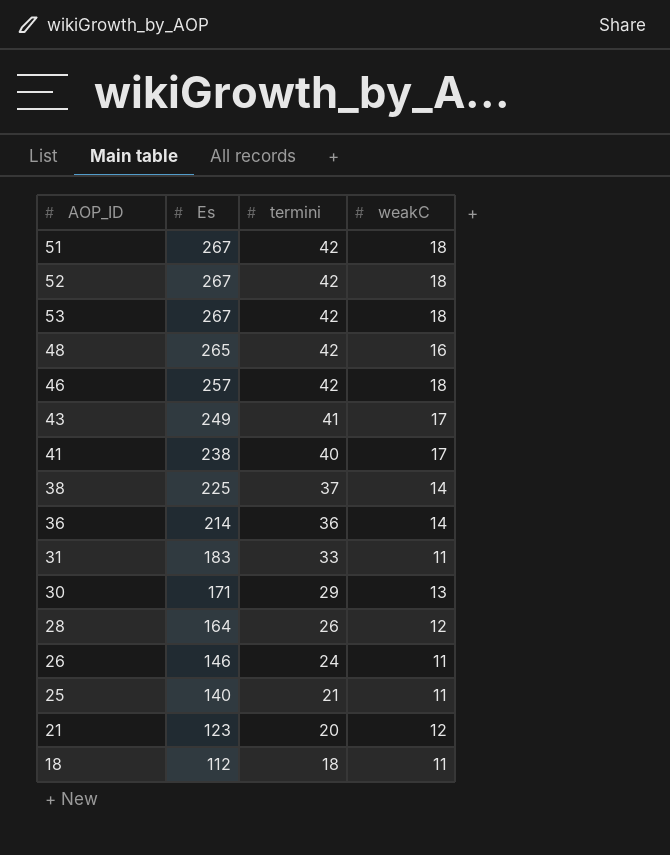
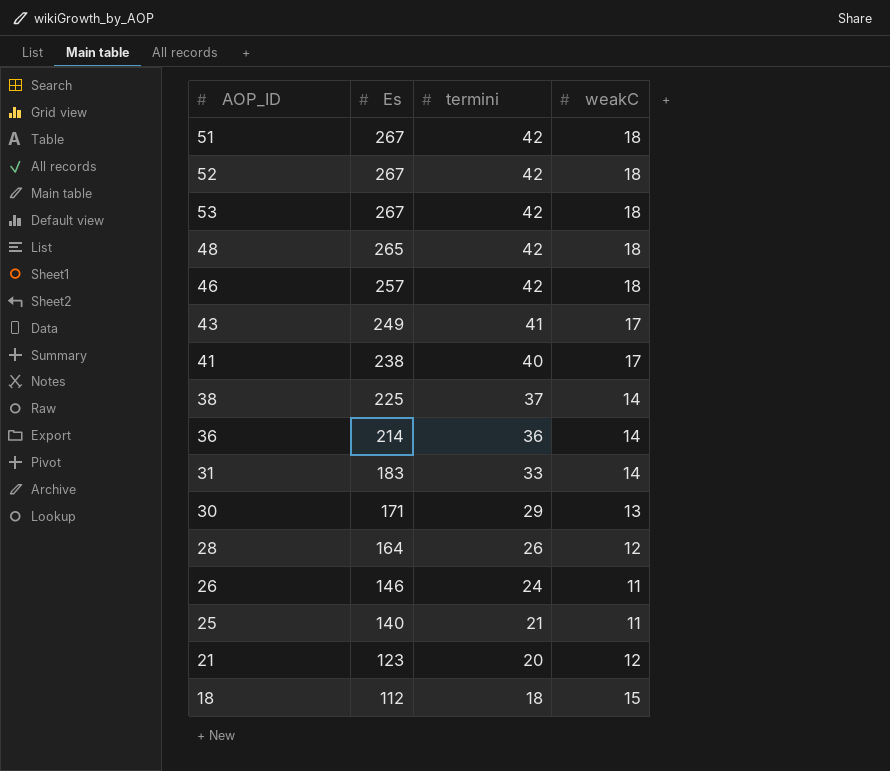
48 | weakC: 16 -> 18
31 | weakC: 11 -> 14
18 | weakC: 11 -> 15

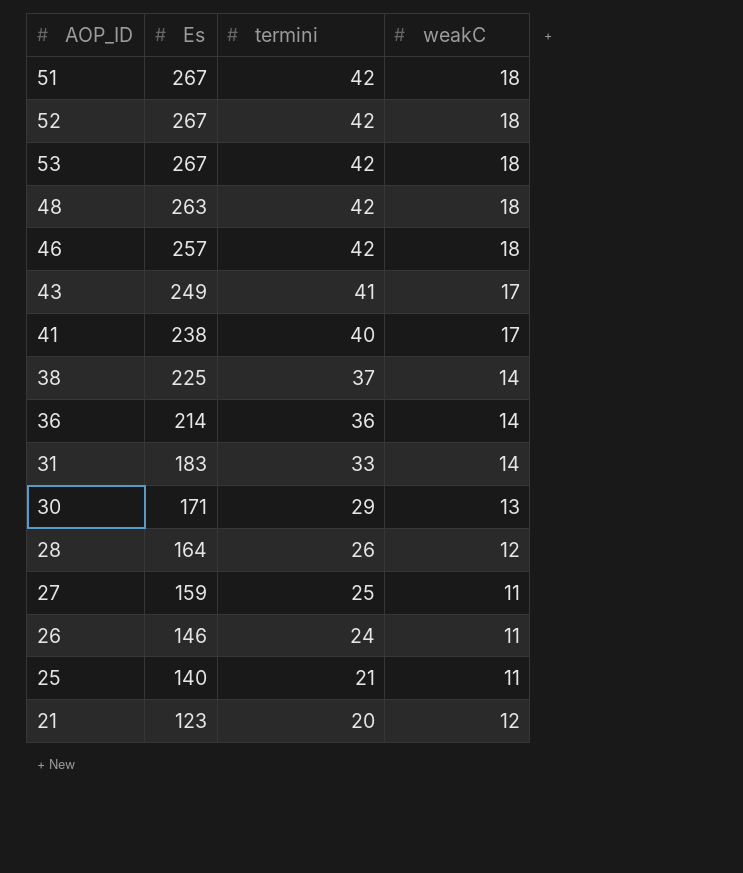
row 18: 112 | 18 | 15 -> none
48 | Es: 265 -> 263
row 27: none -> 159 | 25 | 11

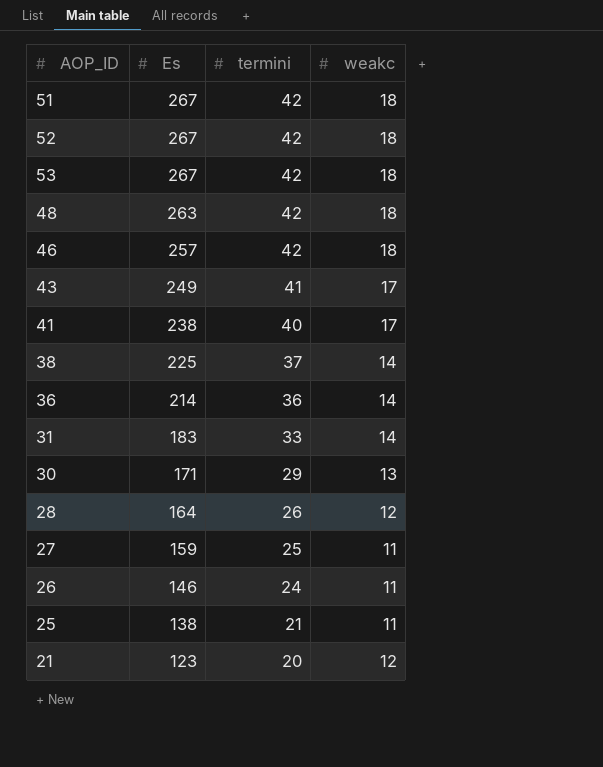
column name: weakC -> weakc
25 | Es: 140 -> 138

